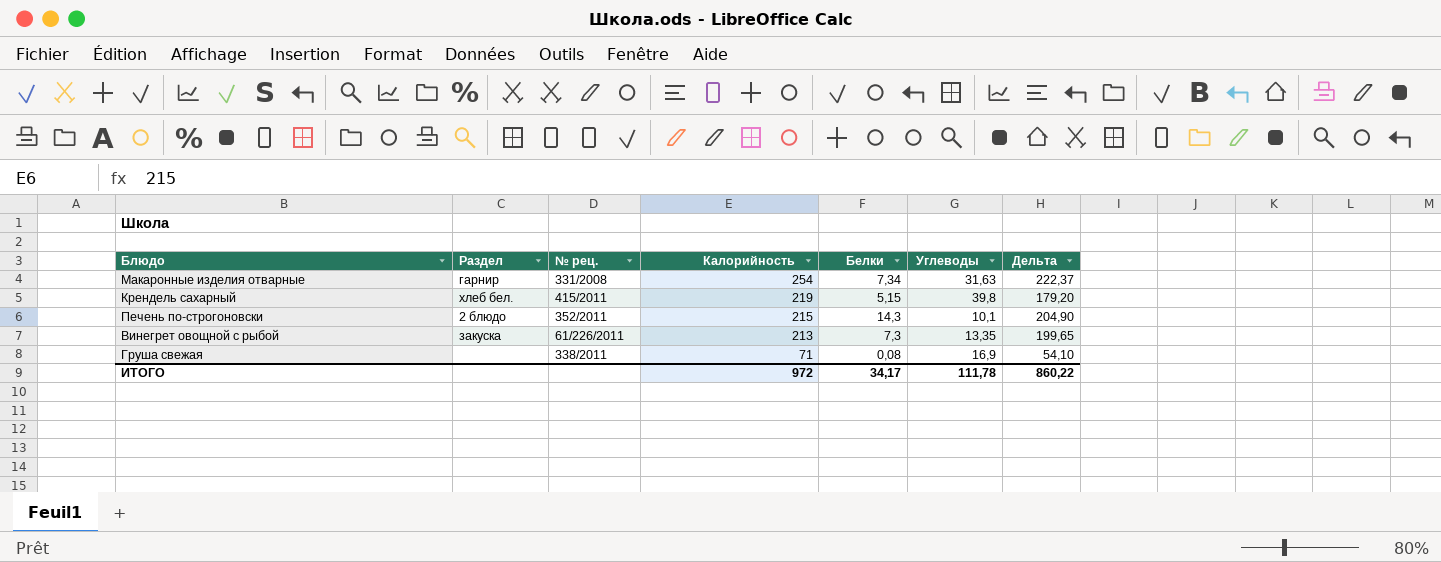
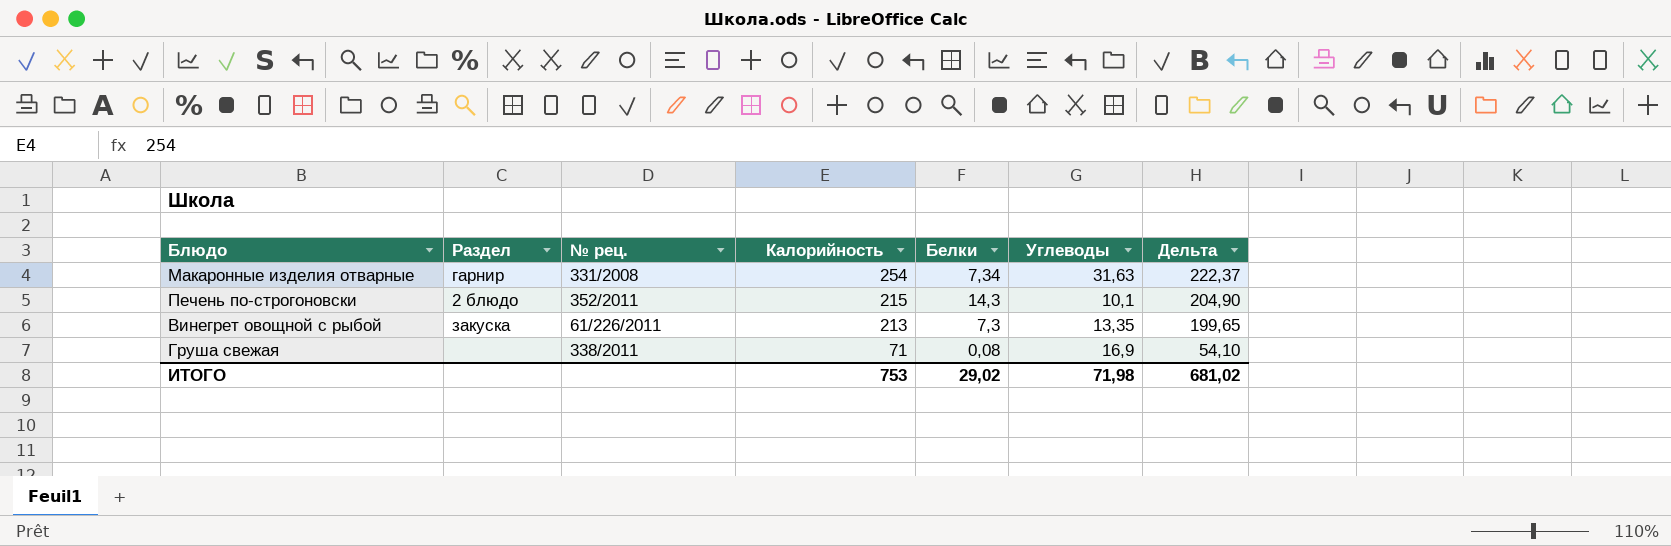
row Крендель сахарный: хлеб бел. | 415/2011 | 219 | 5,15 | 39,8 | 179,20 -> none
ИТОГО | Калорийность: 972 -> 753
ИТОГО | Белки: 34,17 -> 29,02
ИТОГО | Углеводы: 111,78 -> 71,98
ИТОГО | Дельта: 860,22 -> 681,02

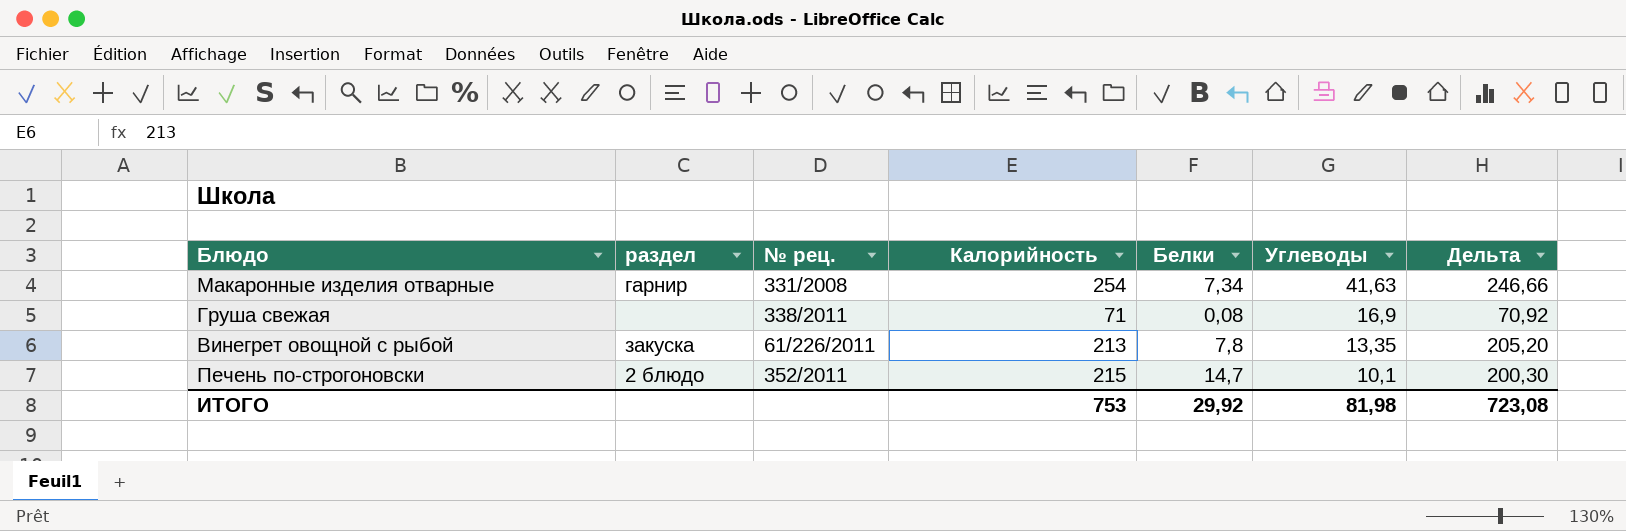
row order: Калорийность descending -> Углеводы descending
column name: Раздел -> раздел
column Дельта | formula: [Калорийность] - [Углеводы] -> [Калорийность] - [Белки]
Макаронные изделия отварные | Углеводы: 31,63 -> 41,63
Винегрет овощной с рыбой | Белки: 7,3 -> 7,8
Печень по-строгоновски | Белки: 14,3 -> 14,7
ИТОГО | Белки: 29,02 -> 29,92
ИТОГО | Углеводы: 71,98 -> 81,98
ИТОГО | Дельта: 681,02 -> 723,08

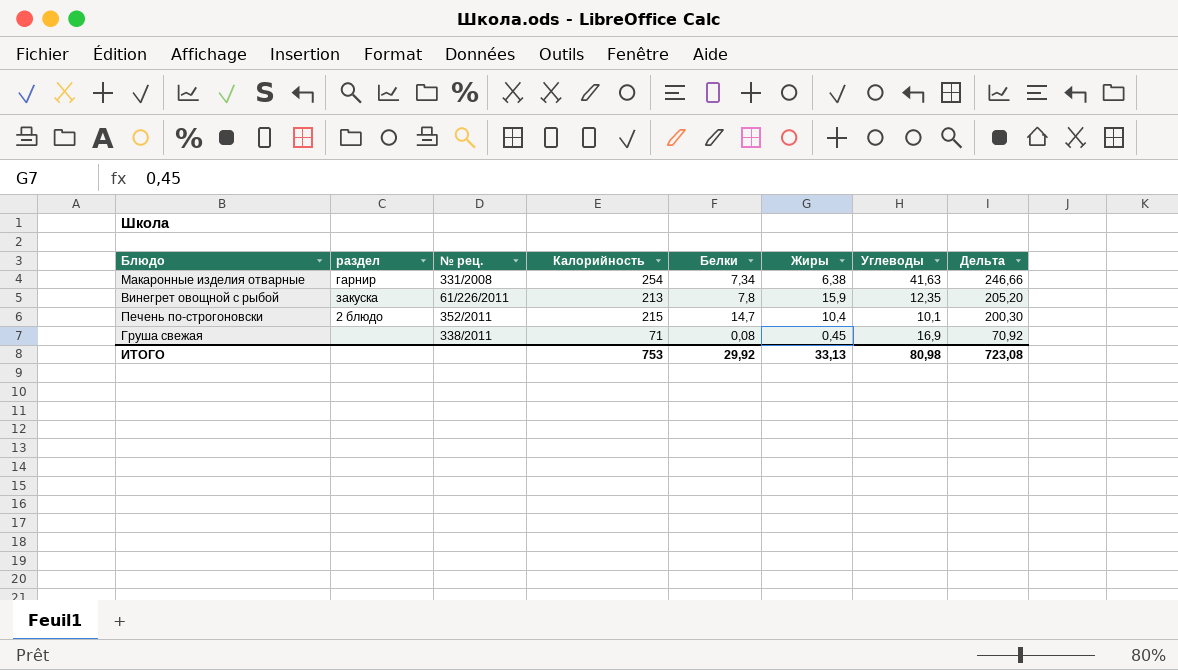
row order: Углеводы descending -> Дельта descending
column Жиры | position: none -> 6
Винегрет овощной с рыбой | Углеводы: 13,35 -> 12,35
ИТОГО | Углеводы: 81,98 -> 80,98

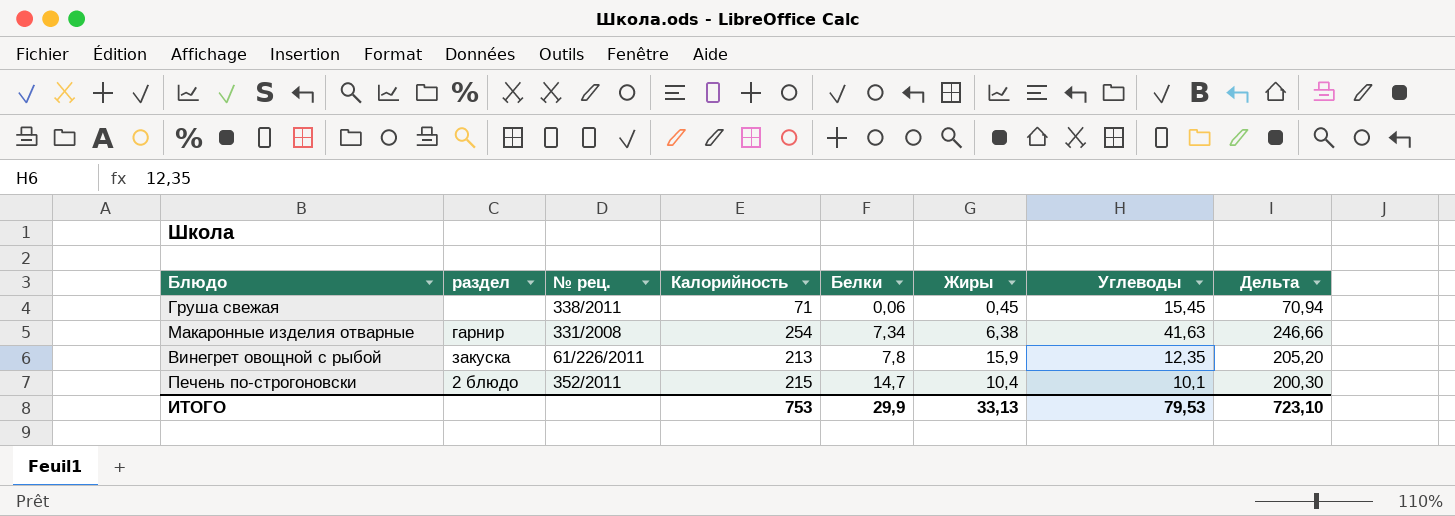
row order: Дельта descending -> Белки ascending
Груша свежая | Белки: 0,08 -> 0,06
Груша свежая | Углеводы: 16,9 -> 15,45
Груша свежая | Дельта: 70,92 -> 70,94
ИТОГО | Белки: 29,92 -> 29,9
ИТОГО | Углеводы: 80,98 -> 79,53
ИТОГО | Дельта: 723,08 -> 723,10

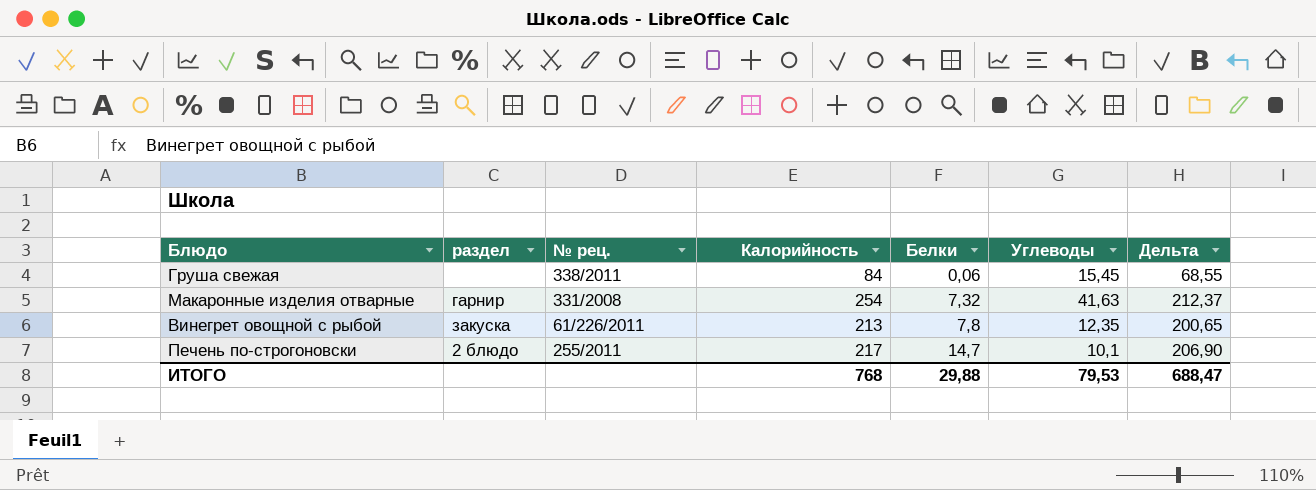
column Жиры | position: 6 -> none
column Дельта | formula: [Калорийность] - [Белки] -> [Калорийность] - [Углеводы]
Груша свежая | Калорийность: 71 -> 84
Макаронные изделия отварные | Белки: 7,34 -> 7,32
Печень по-строгоновски | № рец.: 352/2011 -> 255/2011
Печень по-строгоновски | Калорийность: 215 -> 217
ИТОГО | Калорийность: 753 -> 768
ИТОГО | Белки: 29,9 -> 29,88
ИТОГО | Дельта: 723,10 -> 688,47

